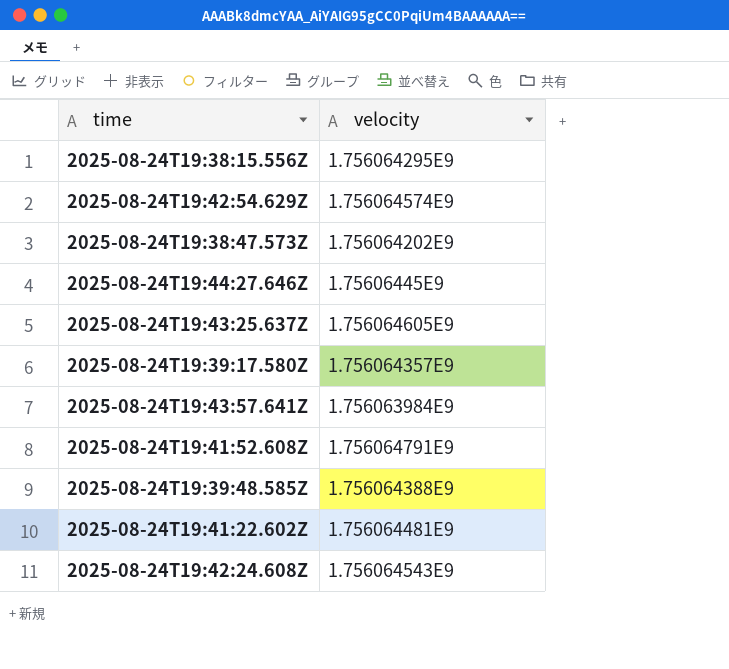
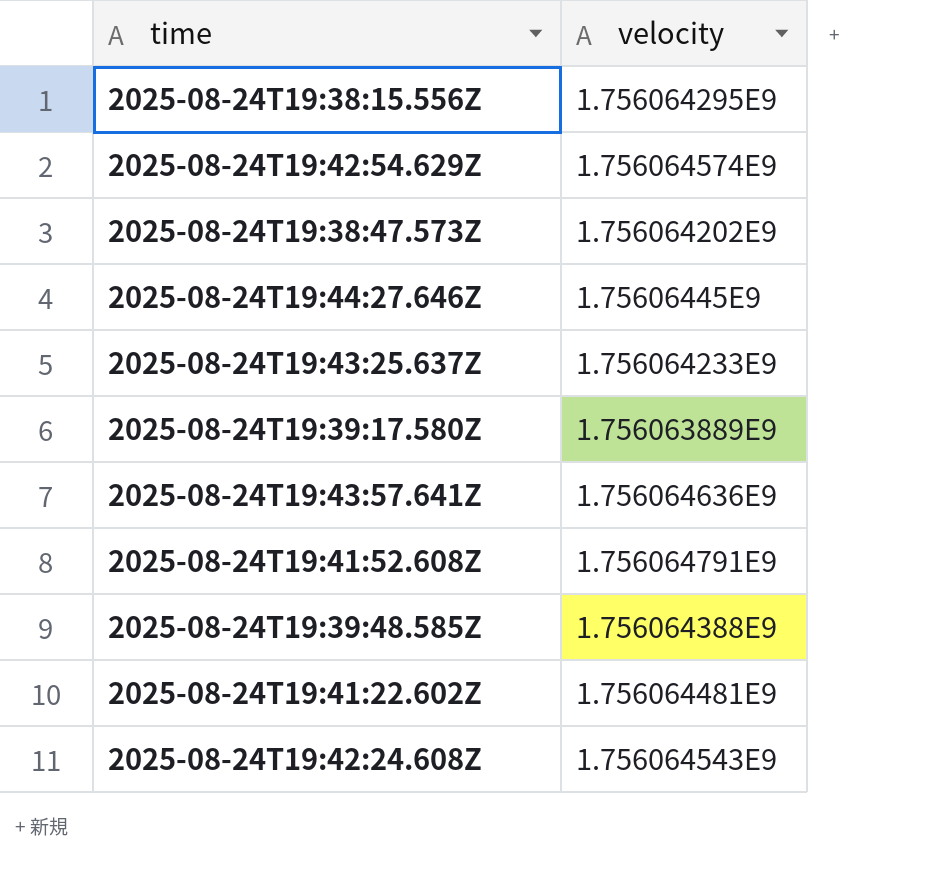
2025-08-24T19:43:25.637Z | velocity: 1.756064605E9 -> 1.756064233E9
2025-08-24T19:39:17.580Z | velocity: 1.756064357E9 -> 1.756063889E9
2025-08-24T19:43:57.641Z | velocity: 1.756063984E9 -> 1.756064636E9

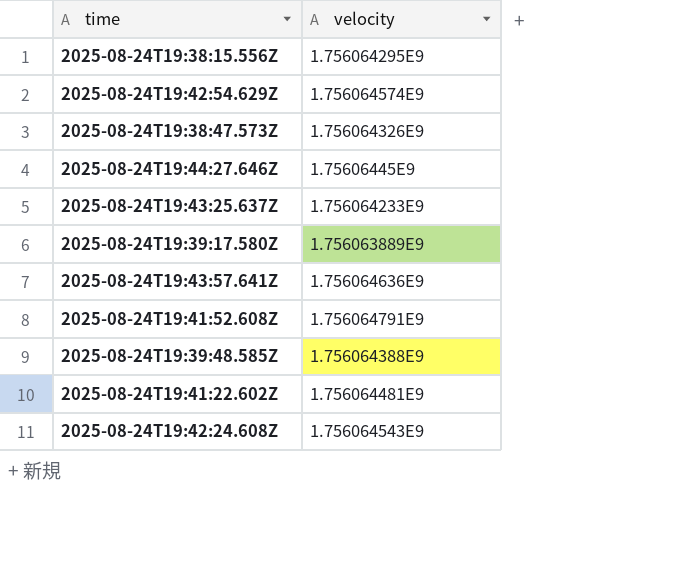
2025-08-24T19:38:47.573Z | velocity: 1.756064202E9 -> 1.756064326E9

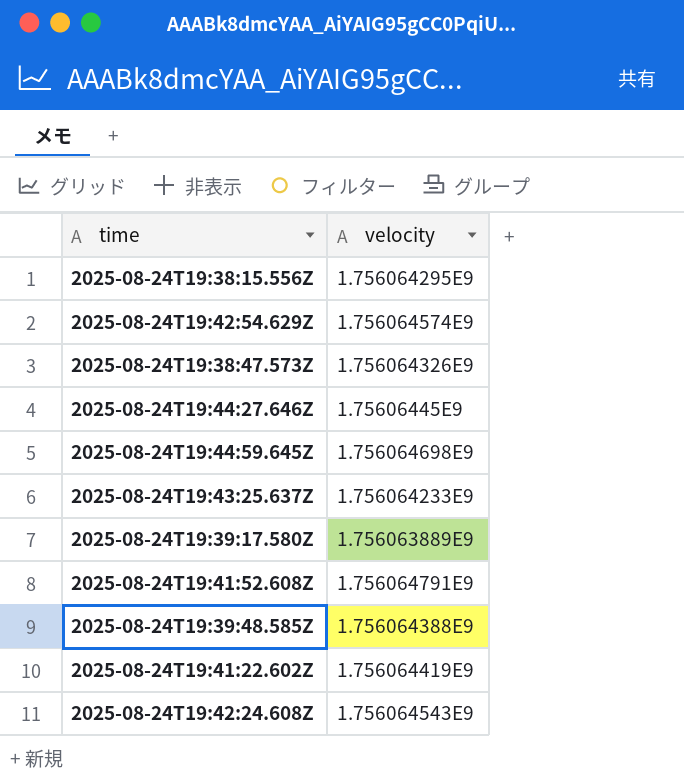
row 2025-08-24T19:43:57.641Z: 1.756064636E9 -> none
row 2025-08-24T19:44:59.645Z: none -> 1.756064698E9
2025-08-24T19:41:22.602Z | velocity: 1.756064481E9 -> 1.756064419E9

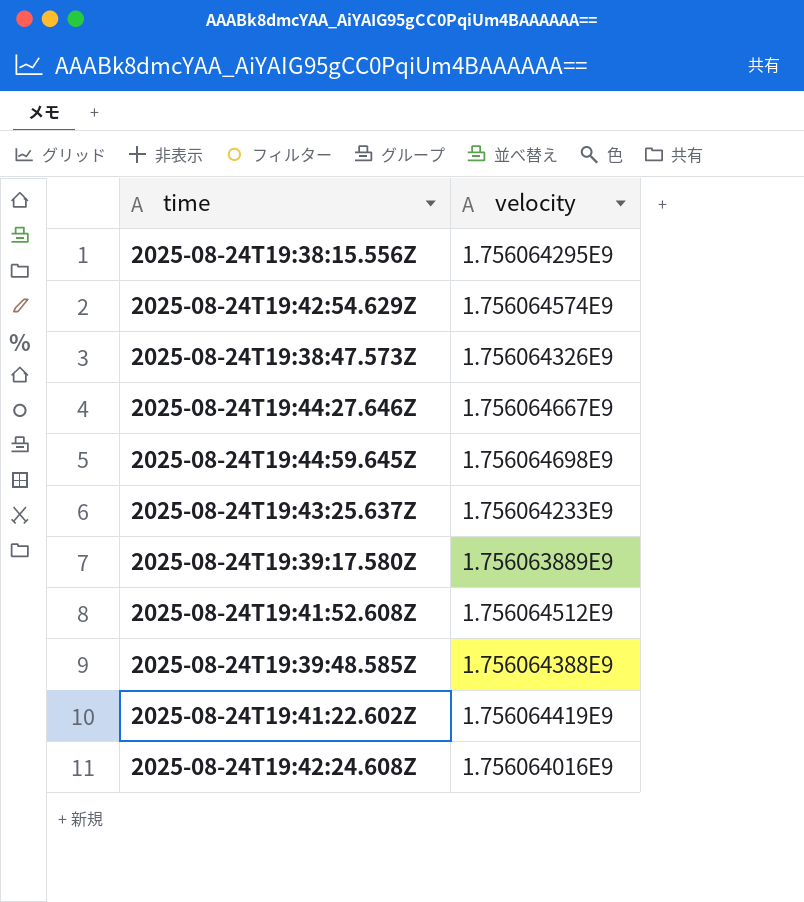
2025-08-24T19:44:27.646Z | velocity: 1.75606445E9 -> 1.756064667E9
2025-08-24T19:41:52.608Z | velocity: 1.756064791E9 -> 1.756064512E9
2025-08-24T19:42:24.608Z | velocity: 1.756064543E9 -> 1.756064016E9

